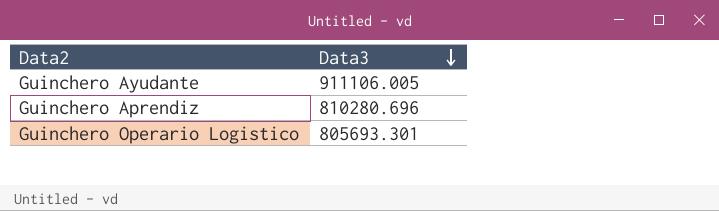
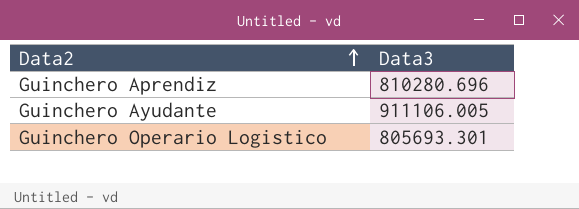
row order: Data3 descending -> Data2 ascending

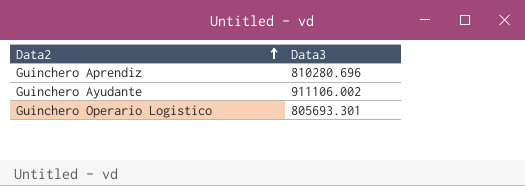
Guinchero Ayudante | Data3: 911106.005 -> 911106.002

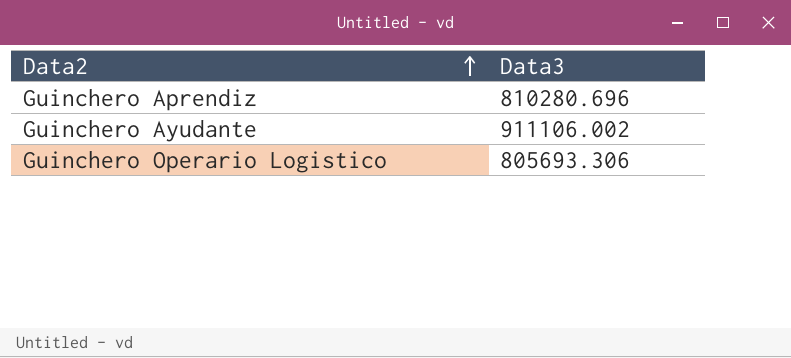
Guinchero Operario Logistico | Data3: 805693.301 -> 805693.306

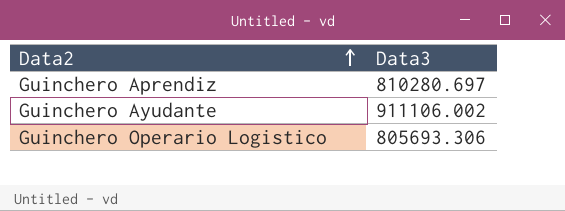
Guinchero Aprendiz | Data3: 810280.696 -> 810280.697

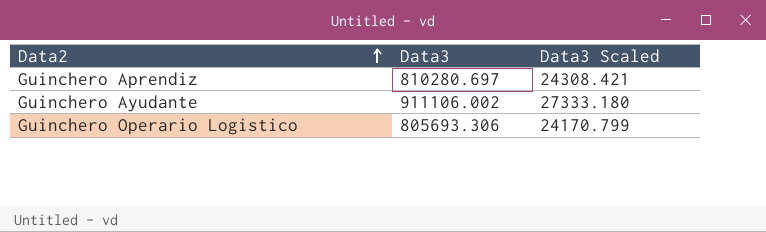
column Data3 Scaled | formula: none -> [Data3] * 0.03

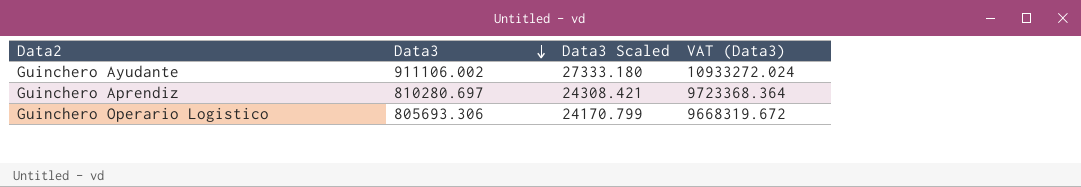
row order: Data2 ascending -> Data3 descending
column VAT (Data3) | formula: none -> [Data3] * 12

